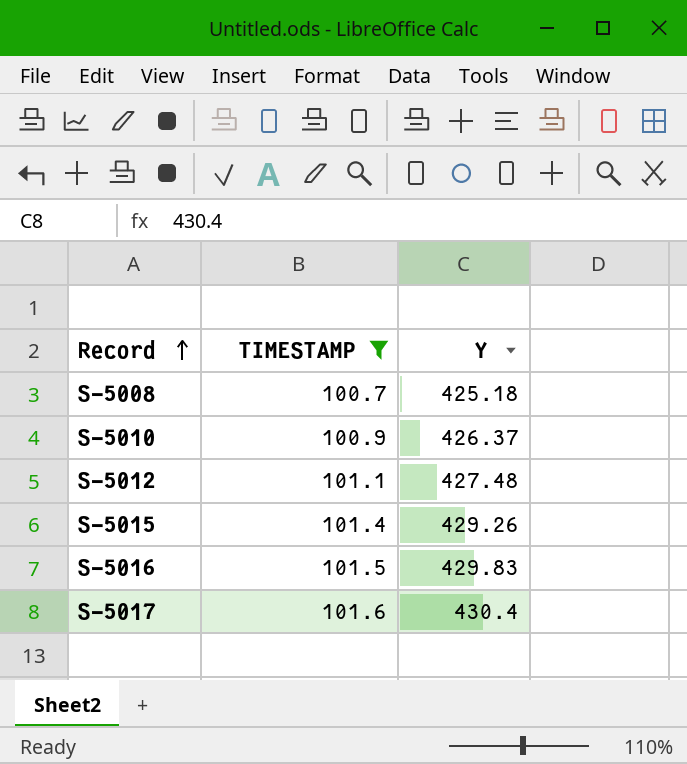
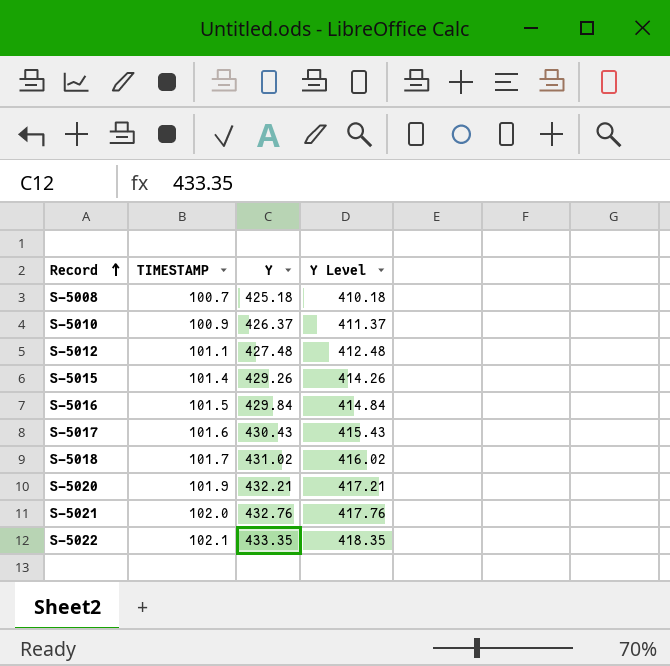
filter: TIMESTAMP <= 101.6 -> none
column Y Level | formula: none -> [Y] - 15
S-5016 | Y: 429.83 -> 429.84
S-5017 | Y: 430.4 -> 430.43

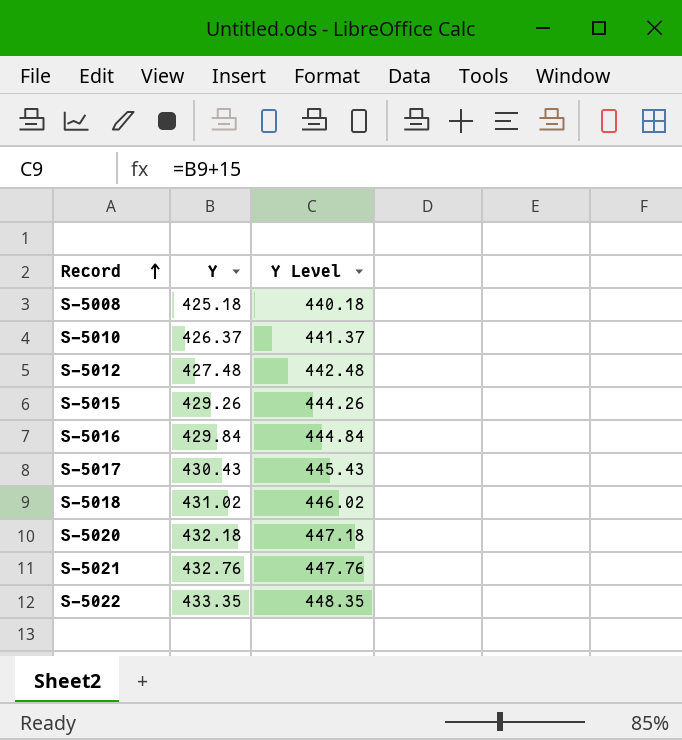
column TIMESTAMP | position: 2 -> none
column Y Level | formula: [Y] - 15 -> [Y] + 15
S-5020 | Y: 432.21 -> 432.18

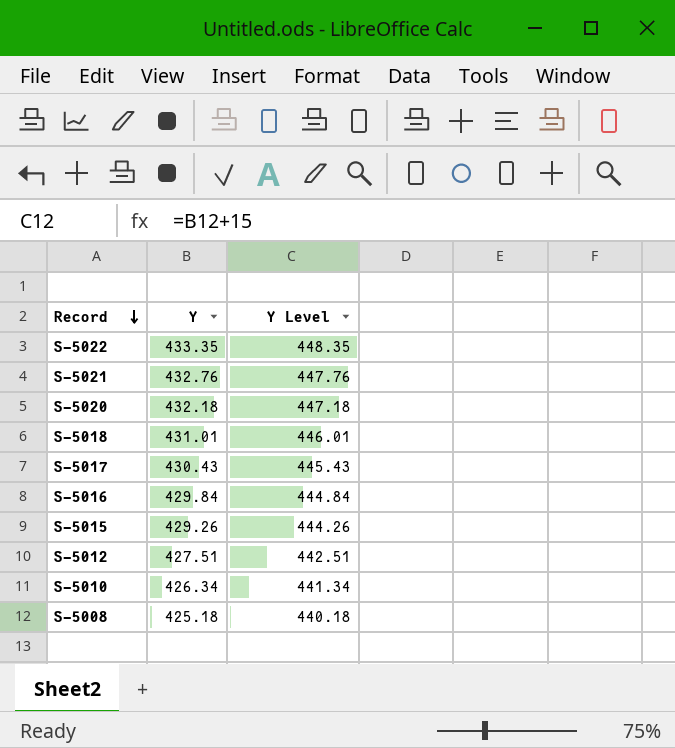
row order: Record ascending -> Record descending
S-5018 | Y: 431.02 -> 431.01
S-5018 | Y Level: 446.02 -> 446.01
S-5012 | Y: 427.48 -> 427.51
S-5012 | Y Level: 442.48 -> 442.51
S-5010 | Y: 426.37 -> 426.34
S-5010 | Y Level: 441.37 -> 441.34

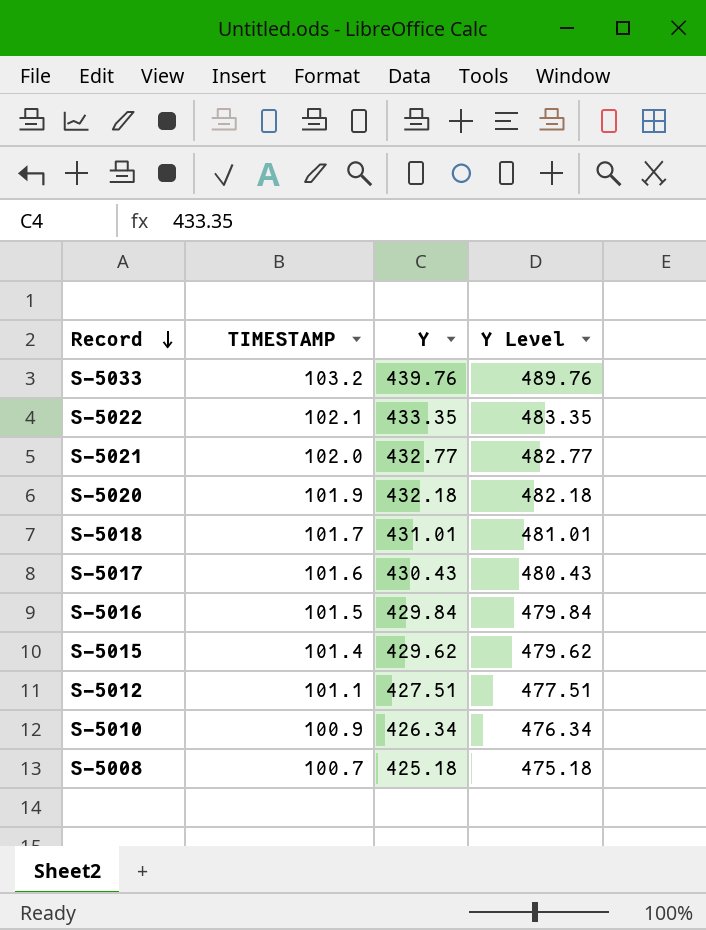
column TIMESTAMP | position: none -> 2
column Y Level | formula: [Y] + 15 -> [Y] + 50
row S-5033: none -> 103.2 | 439.76 | 489.76
S-5021 | Y: 432.76 -> 432.77
S-5015 | Y: 429.26 -> 429.62

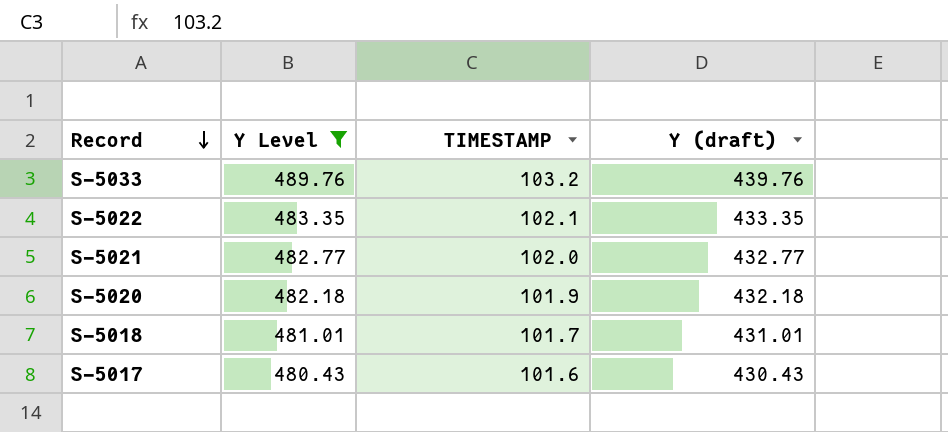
filter: none -> Y Level >= 480.43
column Y Level | position: 4 -> 2
column name: Y -> Y (draft)

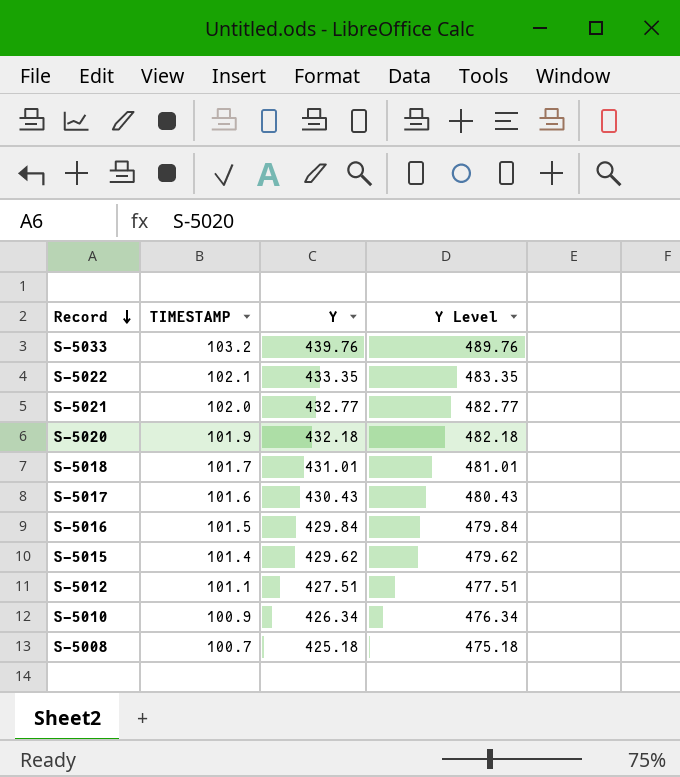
filter: Y Level >= 480.43 -> none
column name: Y (draft) -> Y
column Y Level | position: 2 -> 4

